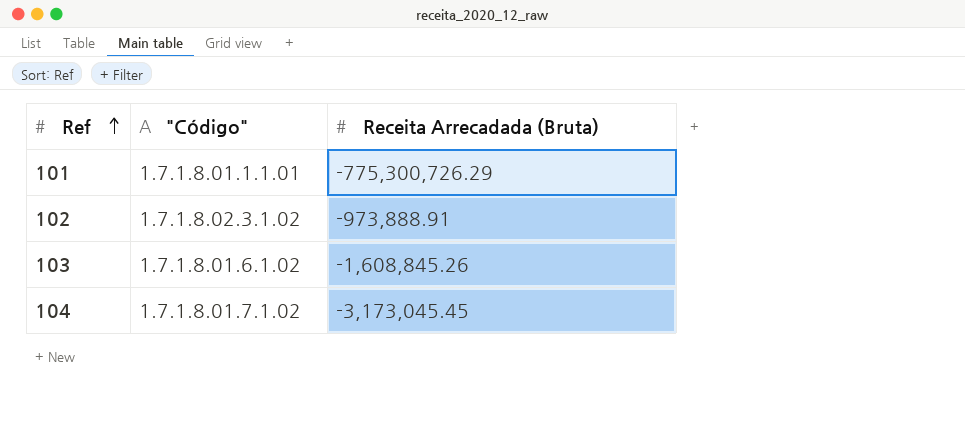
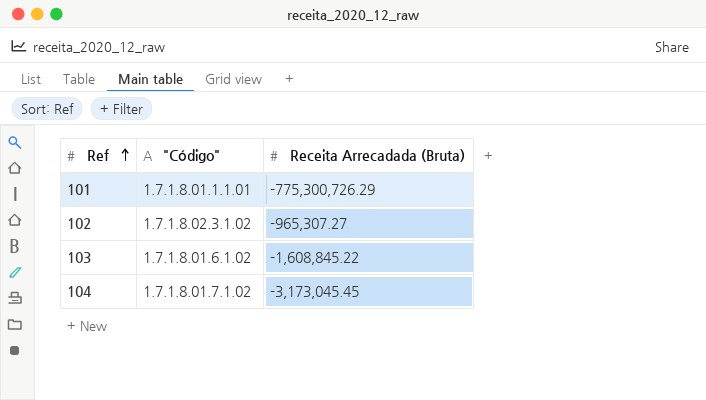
102 | Receita Arrecadada (Bruta): -973,888.91 -> -965,307.27
103 | Receita Arrecadada (Bruta): -1,608,845.26 -> -1,608,845.22

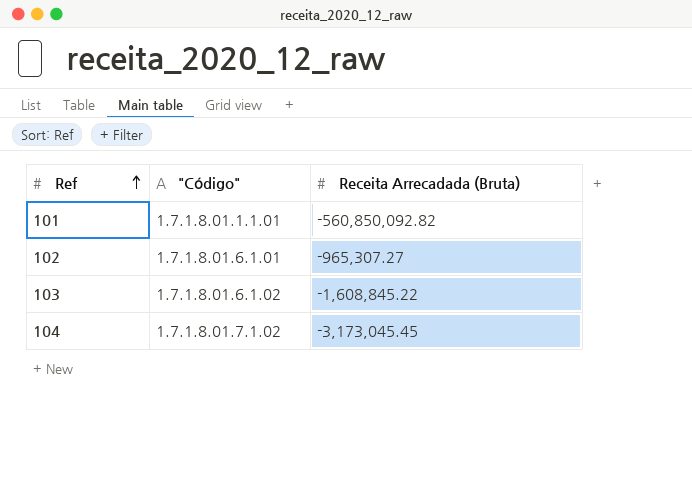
101 | Receita Arrecadada (Bruta): -775,300,726.29 -> -560,850,092.82
102 | "Código": 1.7.1.8.02.3.1.02 -> 1.7.1.8.01.6.1.01

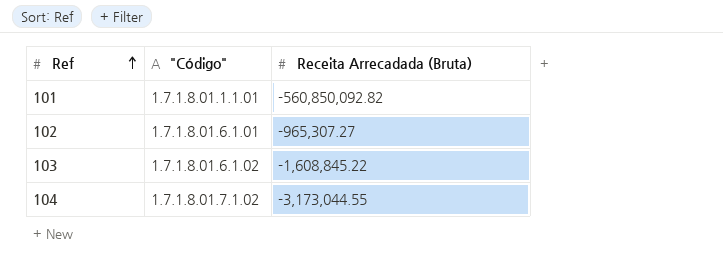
104 | Receita Arrecadada (Bruta): -3,173,045.45 -> -3,173,044.55

